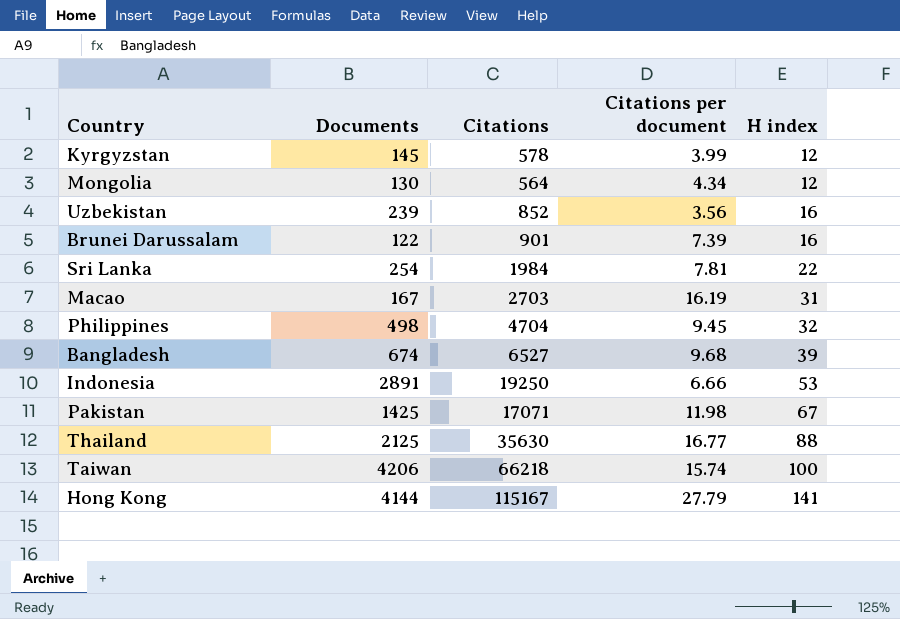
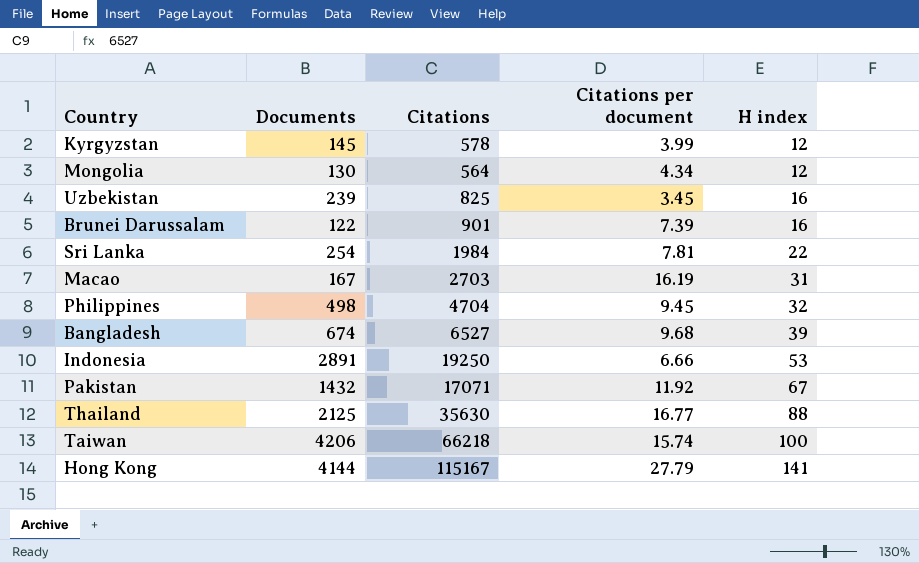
Uzbekistan | Citations: 852 -> 825
Uzbekistan | Citations per document: 3.56 -> 3.45
Pakistan | Documents: 1425 -> 1432
Pakistan | Citations per document: 11.98 -> 11.92

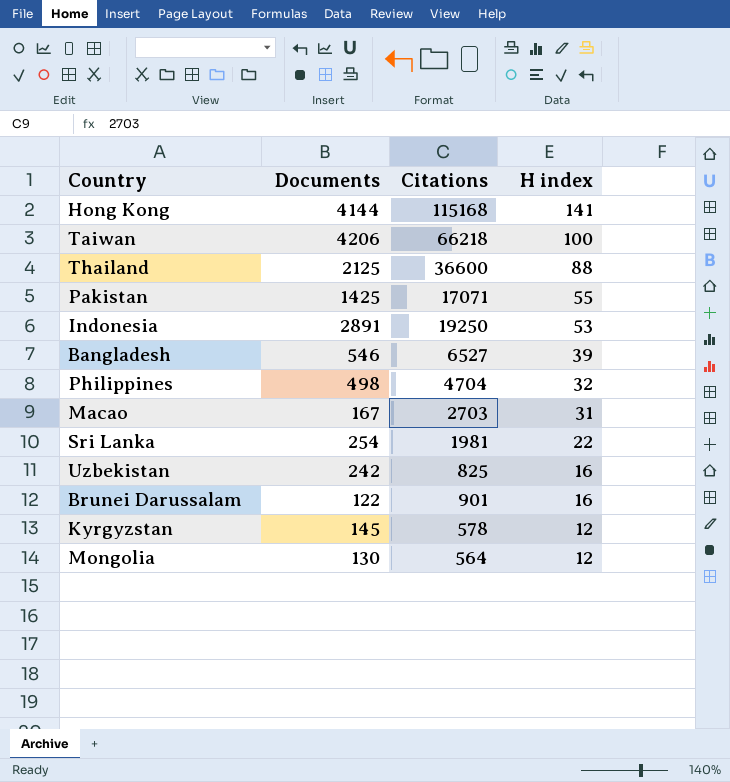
row order: H index ascending -> H index descending
column Citations per document | formula: [Citations] / [Documents] -> none
Hong Kong | Citations: 115167 -> 115168
Thailand | Citations: 35630 -> 36600
Pakistan | Documents: 1432 -> 1425
Pakistan | H index: 67 -> 55
Bangladesh | Documents: 674 -> 546
Sri Lanka | Citations: 1984 -> 1981
Uzbekistan | Documents: 239 -> 242

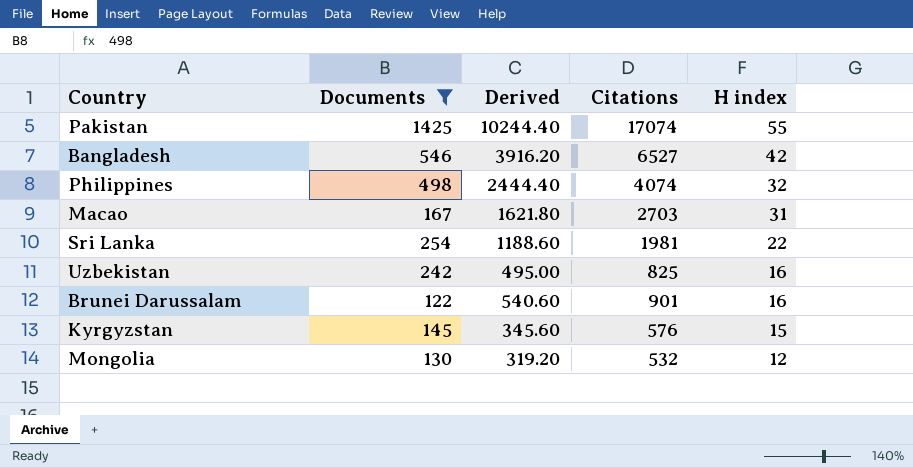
filter: none -> Documents <= 1425
column Derived | formula: none -> [Citations] * 0.6
Pakistan | Citations: 17071 -> 17074
Bangladesh | H index: 39 -> 42
Philippines | Citations: 4704 -> 4074
Kyrgyzstan | Citations: 578 -> 576
Kyrgyzstan | H index: 12 -> 15
Mongolia | Citations: 564 -> 532

